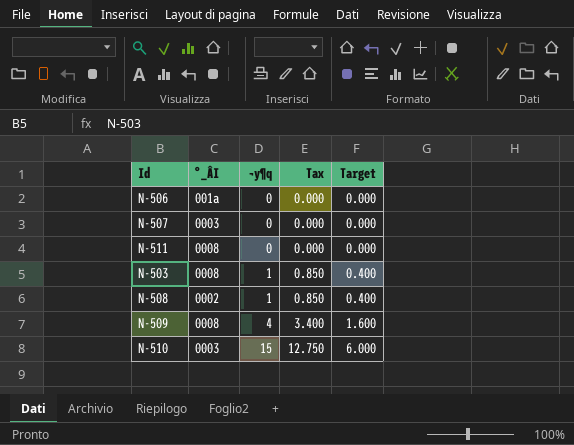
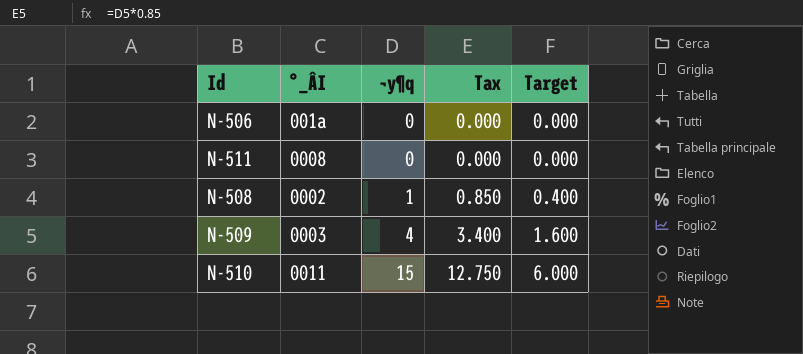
row N-507: 0003 | 0 | 0.000 | 0.000 -> none
row N-503: 0008 | 1 | 0.850 | 0.400 -> none
N-509 | °_ÂI: 0008 -> 0003
N-510 | °_ÂI: 0003 -> 0011

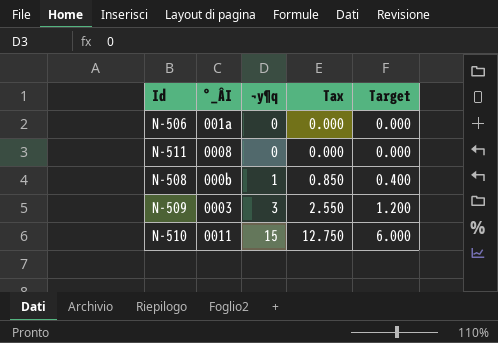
N-508 | °_ÂI: 0002 -> 000b
N-509 | ¬y¶q: 4 -> 3
N-509 | Tax: 3.400 -> 2.550
N-509 | Target: 1.600 -> 1.200

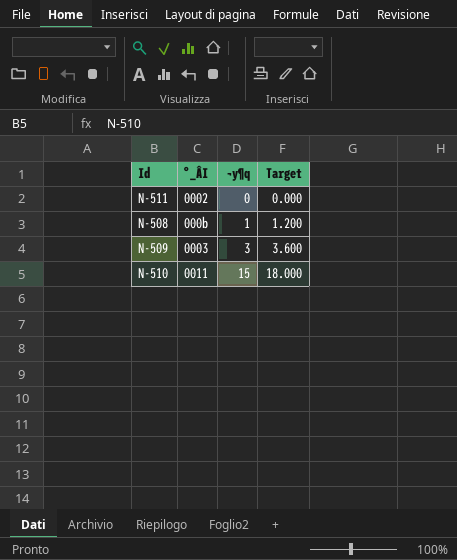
column Tax | formula: [¬y¶q] * 0.85 -> none
column Target | formula: [¬y¶q] * 0.4 -> [¬y¶q] * 1.2
row N-506: 001a | 0 | 0.000 | 0.000 -> none
N-511 | °_ÂI: 0008 -> 0002

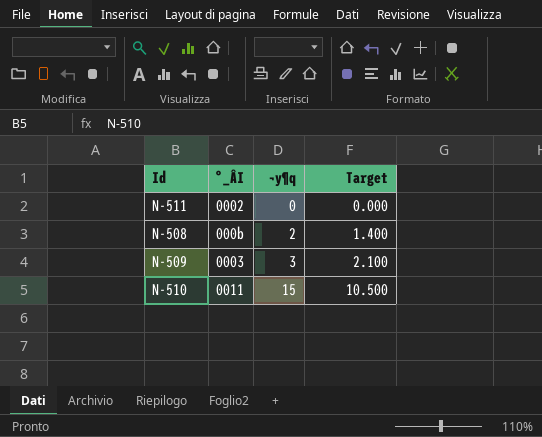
column Target | formula: [¬y¶q] * 1.2 -> [¬y¶q] * 0.7
N-508 | ¬y¶q: 1 -> 2

